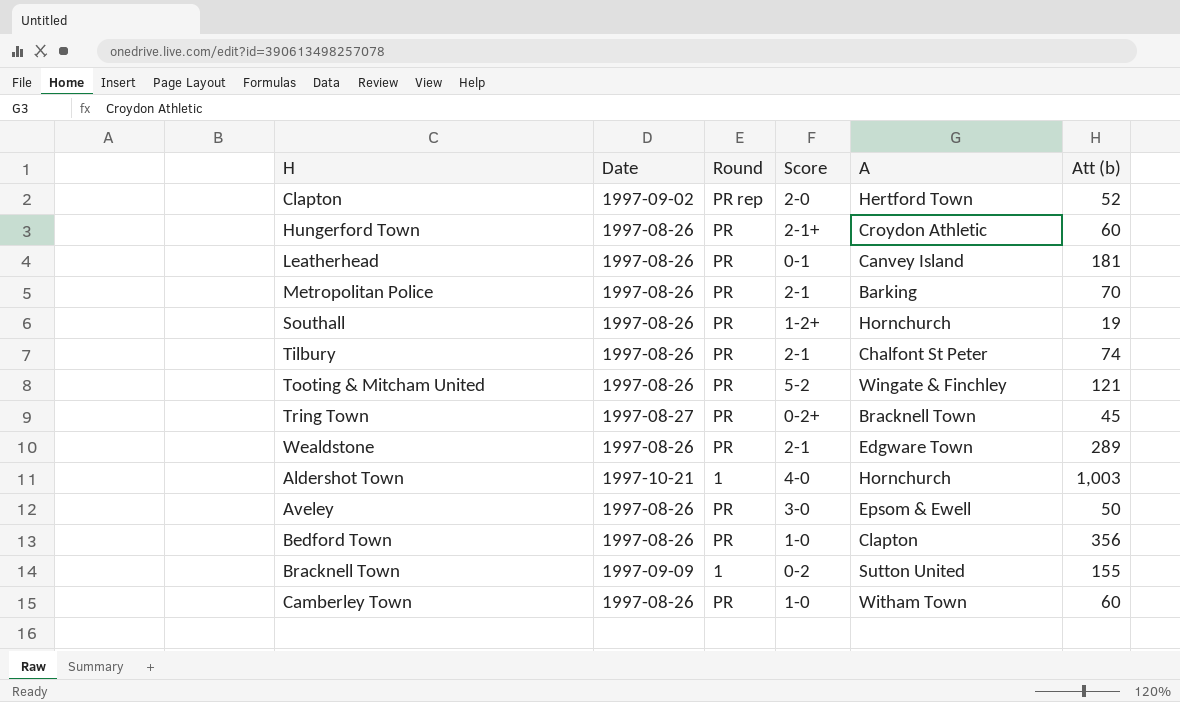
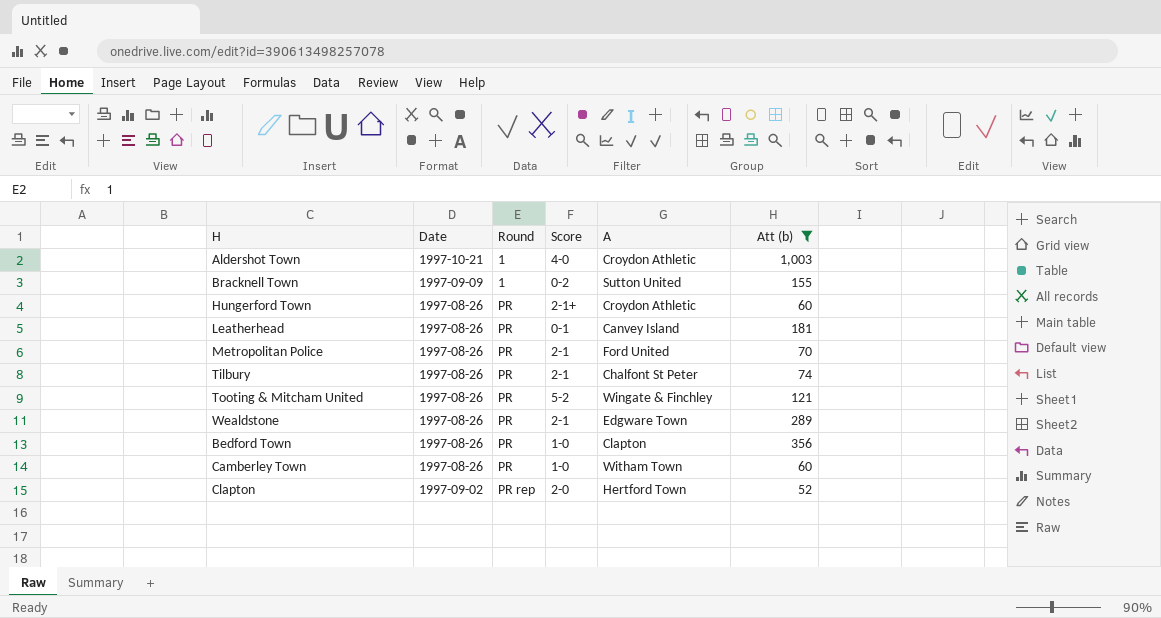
filter: none -> Att (b) >= 52
row order: none -> Round ascending
Aldershot Town | A: Hornchurch -> Croydon Athletic
Metropolitan Police | A: Barking -> Ford United

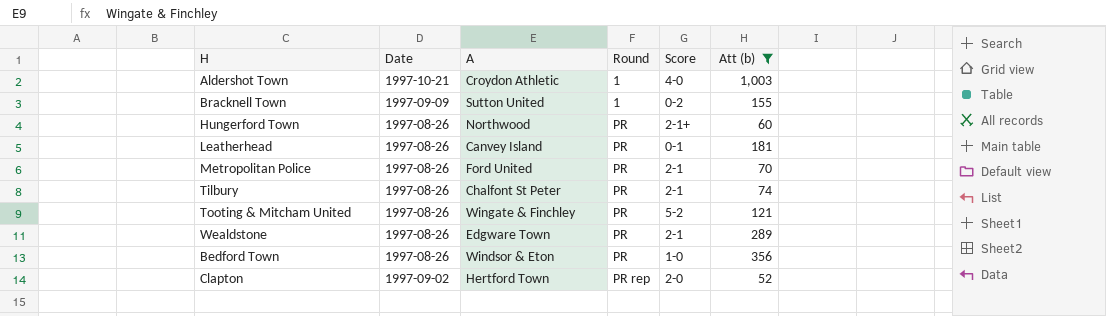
column A | position: 5 -> 3
row Camberley Town: 1997-08-26 | PR | 1-0 | Witham Town | 60 -> none
Hungerford Town | A: Croydon Athletic -> Northwood
Bedford Town | A: Clapton -> Windsor & Eton

